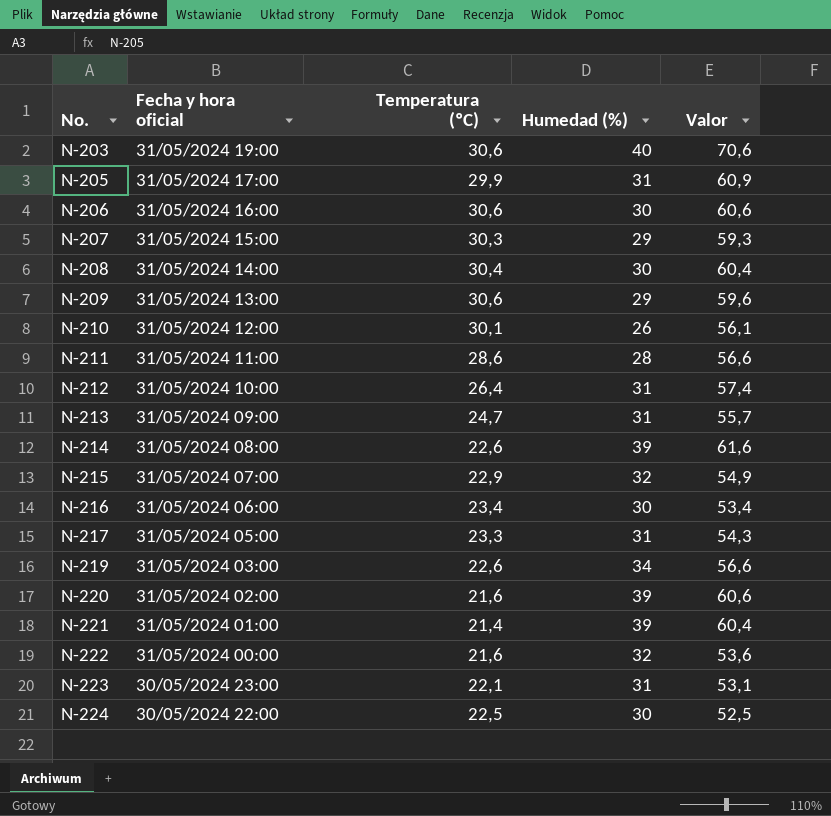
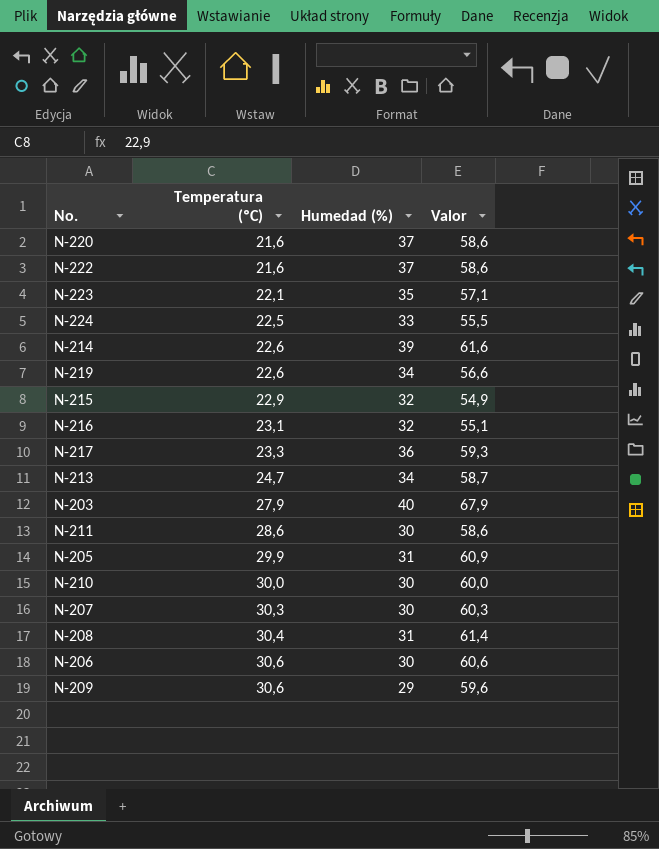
row order: No. ascending -> Temperatura (ºC) ascending
column Fecha y hora oficial | position: 2 -> none
row N-212: 31/05/2024 10:00 | 26,4 | 31 | 57,4 -> none
row N-221: 31/05/2024 01:00 | 21,4 | 39 | 60,4 -> none
N-220 | Humedad (%): 39 -> 37
N-220 | Valor: 60,6 -> 58,6
N-222 | Humedad (%): 32 -> 37
N-222 | Valor: 53,6 -> 58,6
N-223 | Humedad (%): 31 -> 35
N-223 | Valor: 53,1 -> 57,1
N-224 | Humedad (%): 30 -> 33
N-224 | Valor: 52,5 -> 55,5
N-216 | Temperatura (ºC): 23,4 -> 23,1
N-216 | Humedad (%): 30 -> 32
N-216 | Valor: 53,4 -> 55,1
N-217 | Humedad (%): 31 -> 36
N-217 | Valor: 54,3 -> 59,3
N-213 | Humedad (%): 31 -> 34
N-213 | Valor: 55,7 -> 58,7
N-203 | Temperatura (ºC): 30,6 -> 27,9
N-203 | Valor: 70,6 -> 67,9
N-211 | Humedad (%): 28 -> 30
N-211 | Valor: 56,6 -> 58,6
N-210 | Temperatura (ºC): 30,1 -> 30,0
N-210 | Humedad (%): 26 -> 30
N-210 | Valor: 56,1 -> 60,0
N-207 | Humedad (%): 29 -> 30
N-207 | Valor: 59,3 -> 60,3
N-208 | Humedad (%): 30 -> 31
N-208 | Valor: 60,4 -> 61,4

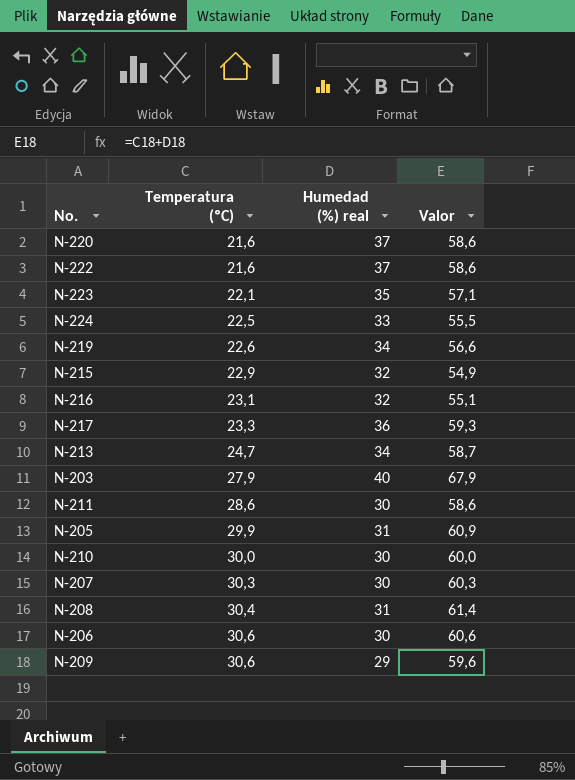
column name: Humedad (%) -> Humedad (%) real
row N-214: 22,6 | 39 | 61,6 -> none

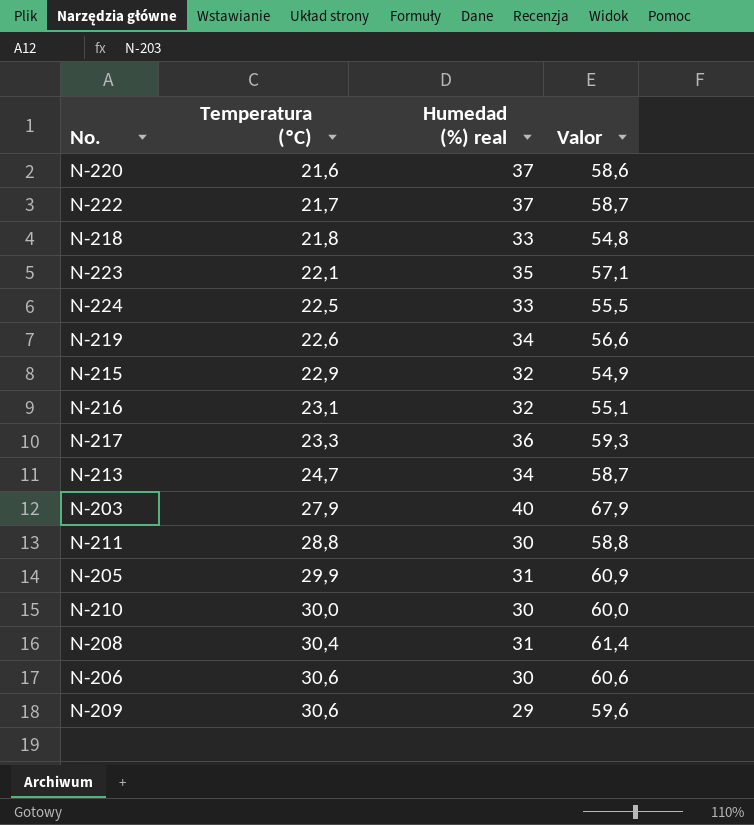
row N-207: 30,3 | 30 | 60,3 -> none
N-222 | Temperatura (ºC): 21,6 -> 21,7
N-222 | Valor: 58,6 -> 58,7
row N-218: none -> 21,8 | 33 | 54,8
N-211 | Temperatura (ºC): 28,6 -> 28,8
N-211 | Valor: 58,6 -> 58,8

